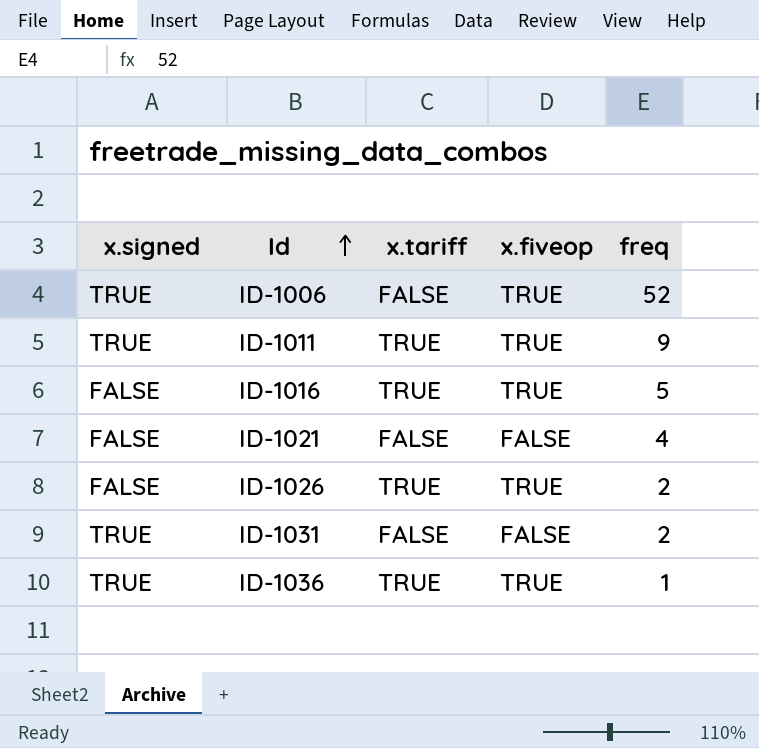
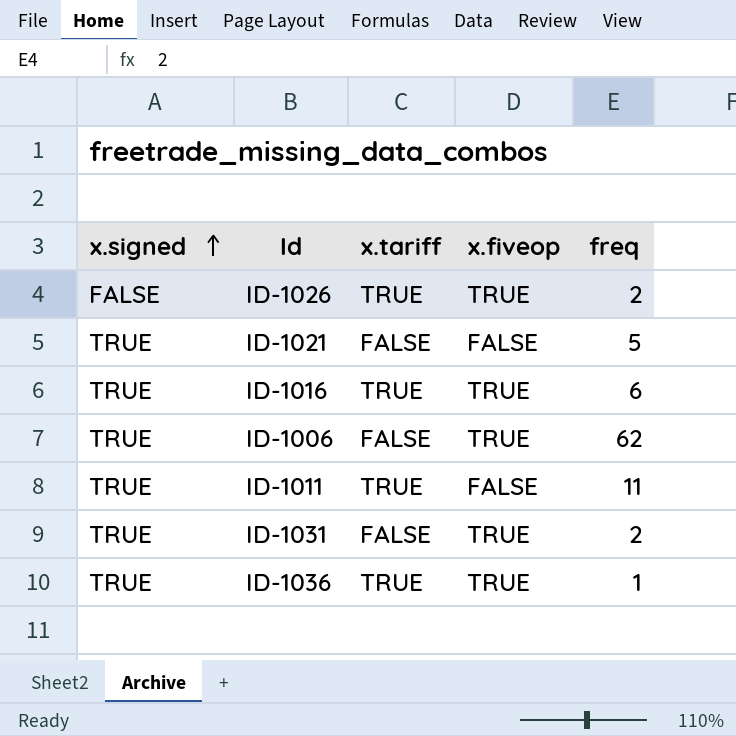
row order: Id ascending -> x.signed ascending
ID-1021 | x.signed: FALSE -> TRUE
ID-1021 | freq: 4 -> 5
ID-1016 | x.signed: FALSE -> TRUE
ID-1016 | freq: 5 -> 6
ID-1006 | freq: 52 -> 62
ID-1011 | x.fiveop: TRUE -> FALSE
ID-1011 | freq: 9 -> 11
ID-1031 | x.fiveop: FALSE -> TRUE

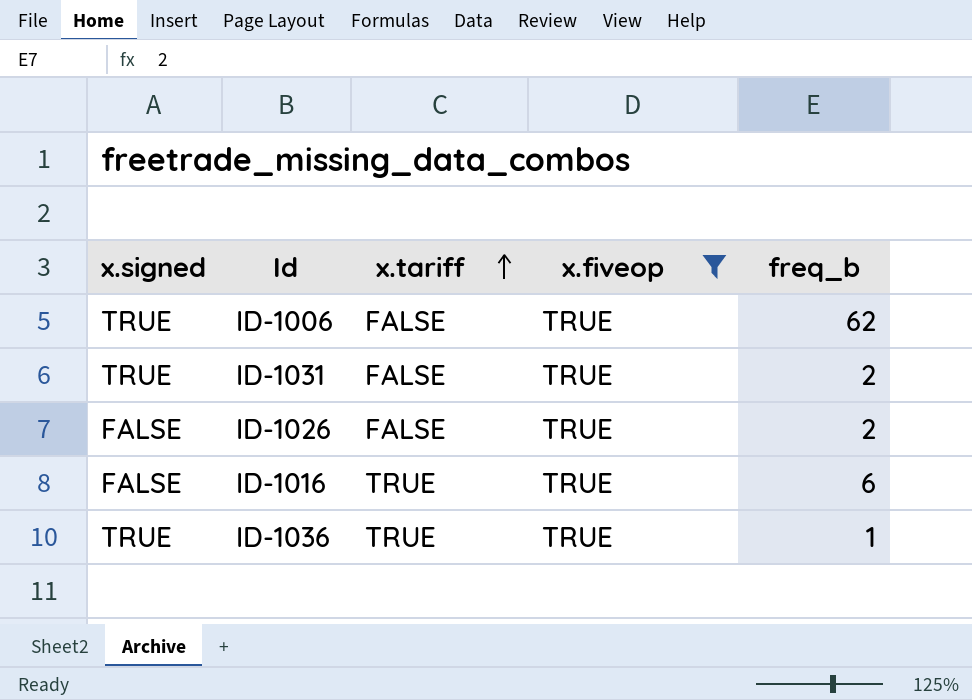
filter: none -> x.fiveop = TRUE
row order: x.signed ascending -> x.tariff ascending
column name: freq -> freq_b
ID-1026 | x.tariff: TRUE -> FALSE
ID-1016 | x.signed: TRUE -> FALSE

